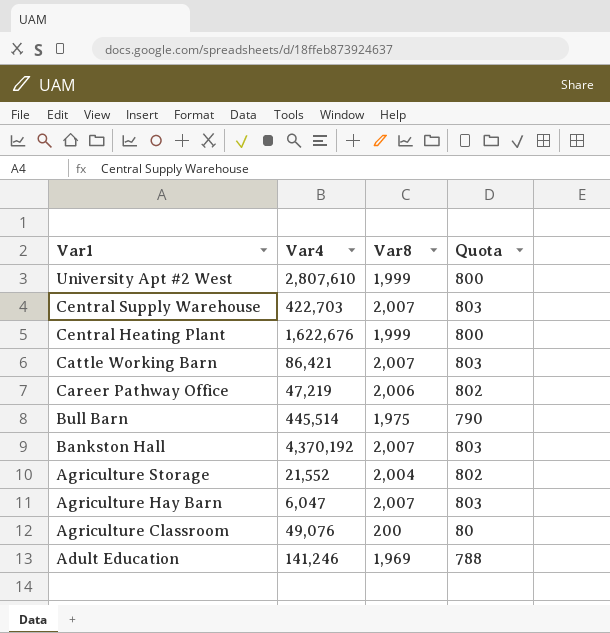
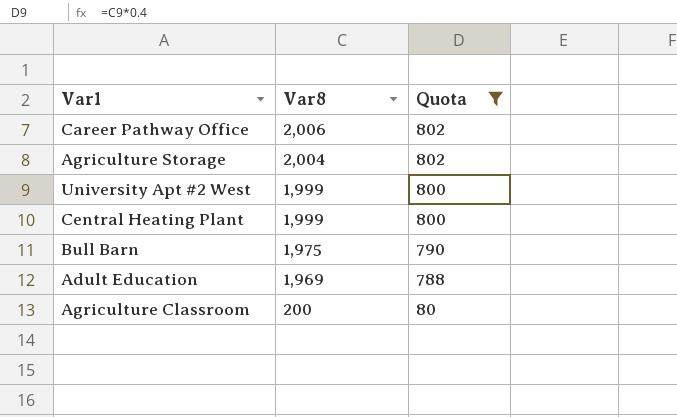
filter: none -> Quota != 803
row order: Var1 descending -> Var8 descending
column Var4 | position: 2 -> none

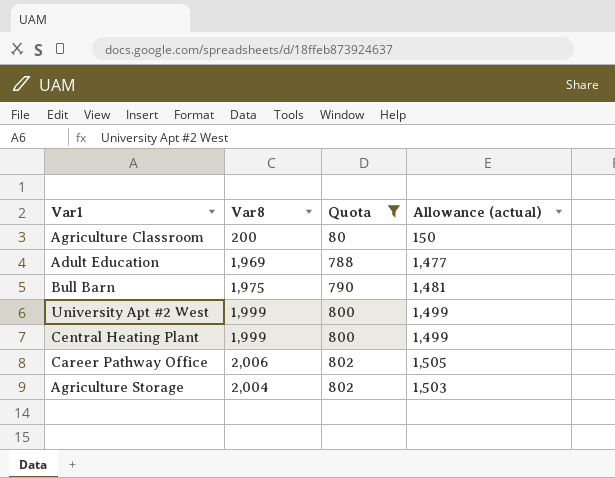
row order: Var8 descending -> Quota ascending
column Allowance (actual) | formula: none -> [Var8] * 0.75

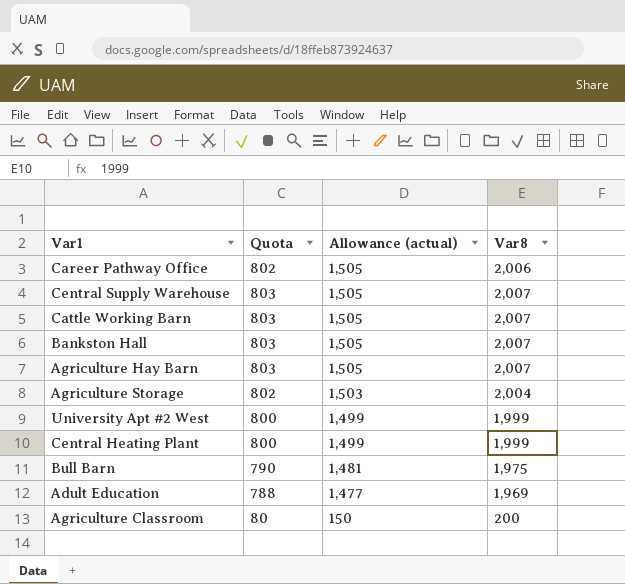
filter: Quota != 803 -> none
row order: Quota ascending -> Allowance (actual) descending
column Var8 | position: 2 -> 4

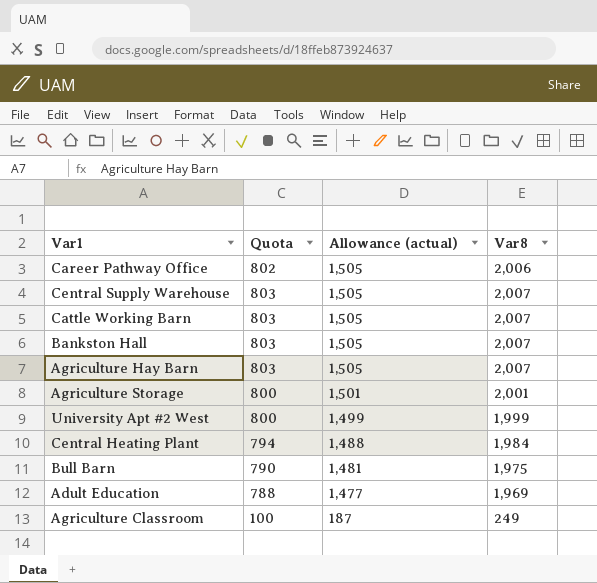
Agriculture Storage | Quota: 802 -> 800
Agriculture Storage | Allowance (actual): 1,503 -> 1,501
Agriculture Storage | Var8: 2,004 -> 2,001
Central Heating Plant | Quota: 800 -> 794
Central Heating Plant | Allowance (actual): 1,499 -> 1,488
Central Heating Plant | Var8: 1,999 -> 1,984
Agriculture Classroom | Quota: 80 -> 100
Agriculture Classroom | Allowance (actual): 150 -> 187
Agriculture Classroom | Var8: 200 -> 249

